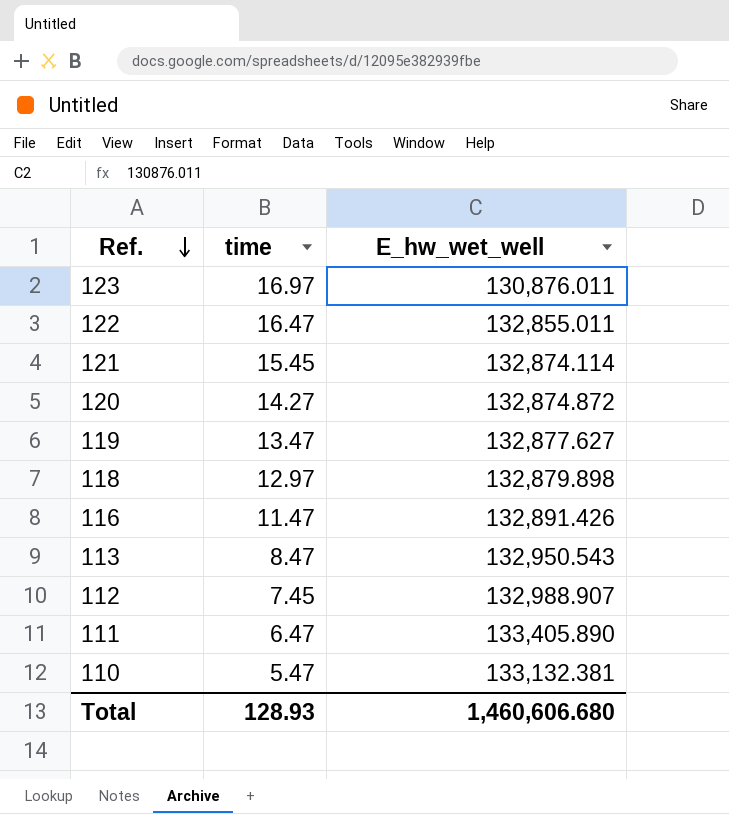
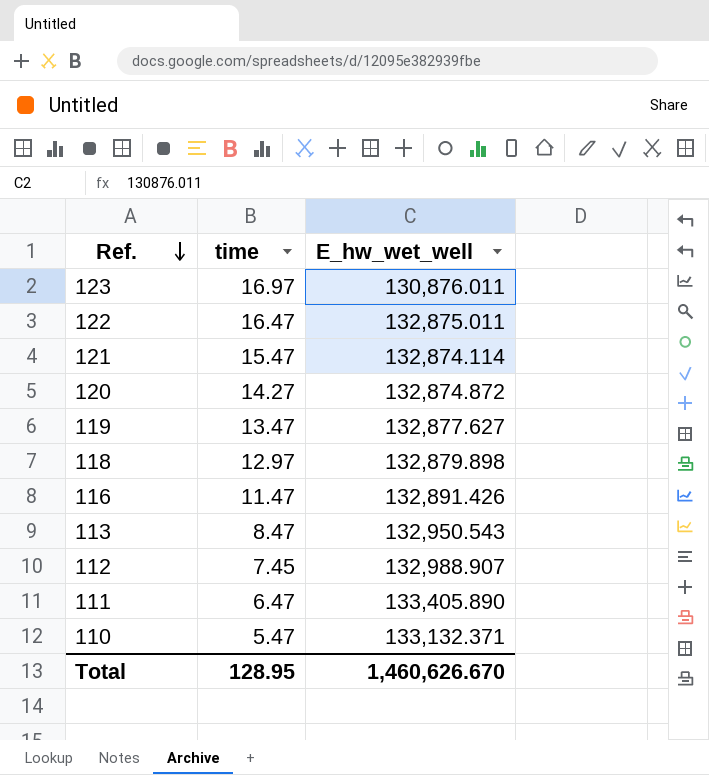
122 | E_hw_wet_well: 132,855.011 -> 132,875.011
121 | time: 15.45 -> 15.47
110 | E_hw_wet_well: 133,132.381 -> 133,132.371
Total | time: 128.93 -> 128.95
Total | E_hw_wet_well: 1,460,606.680 -> 1,460,626.670

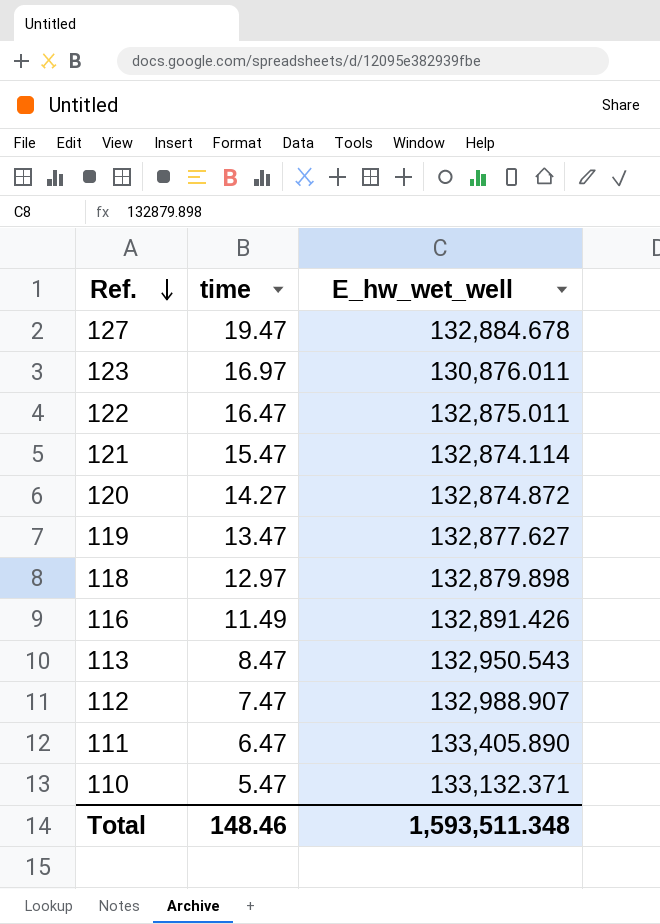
row 127: none -> 19.47 | 132,884.678
116 | time: 11.47 -> 11.49
112 | time: 7.45 -> 7.47
Total | time: 128.95 -> 148.46
Total | E_hw_wet_well: 1,460,626.670 -> 1,593,511.348

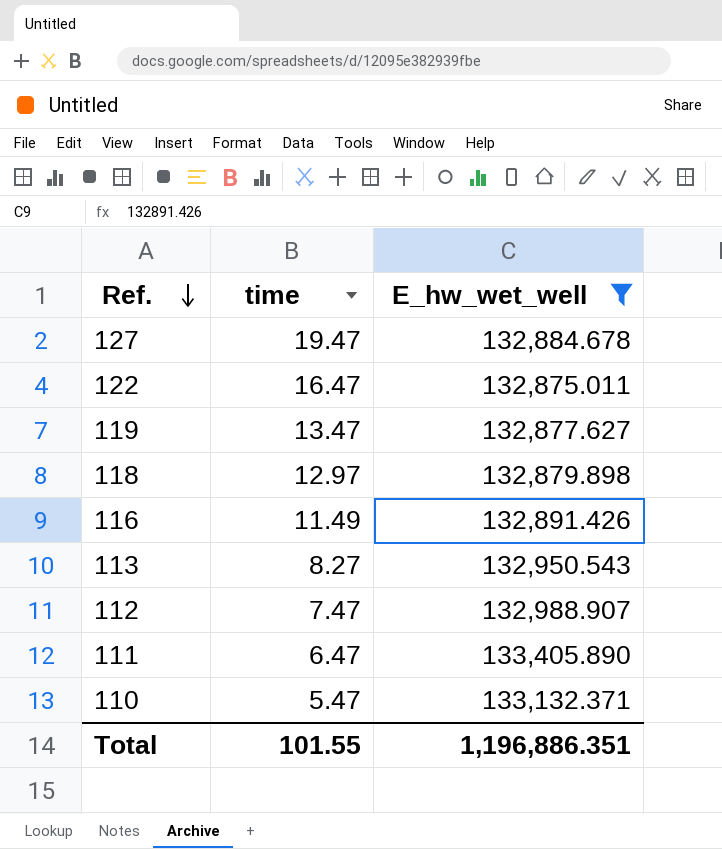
filter: none -> E_hw_wet_well >= 132,875.011
113 | time: 8.47 -> 8.27
Total | time: 148.46 -> 101.55
Total | E_hw_wet_well: 1,593,511.348 -> 1,196,886.351

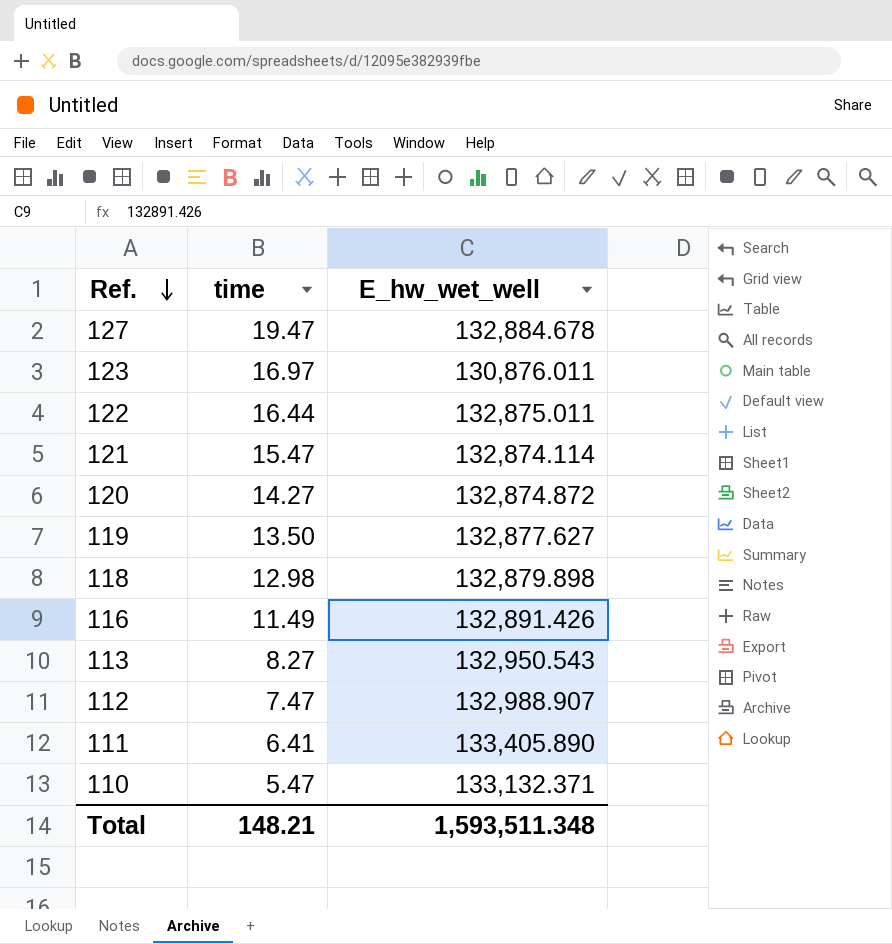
filter: E_hw_wet_well >= 132,875.011 -> none
122 | time: 16.47 -> 16.44
119 | time: 13.47 -> 13.50
118 | time: 12.97 -> 12.98
111 | time: 6.47 -> 6.41
Total | time: 101.55 -> 148.21
Total | E_hw_wet_well: 1,196,886.351 -> 1,593,511.348

